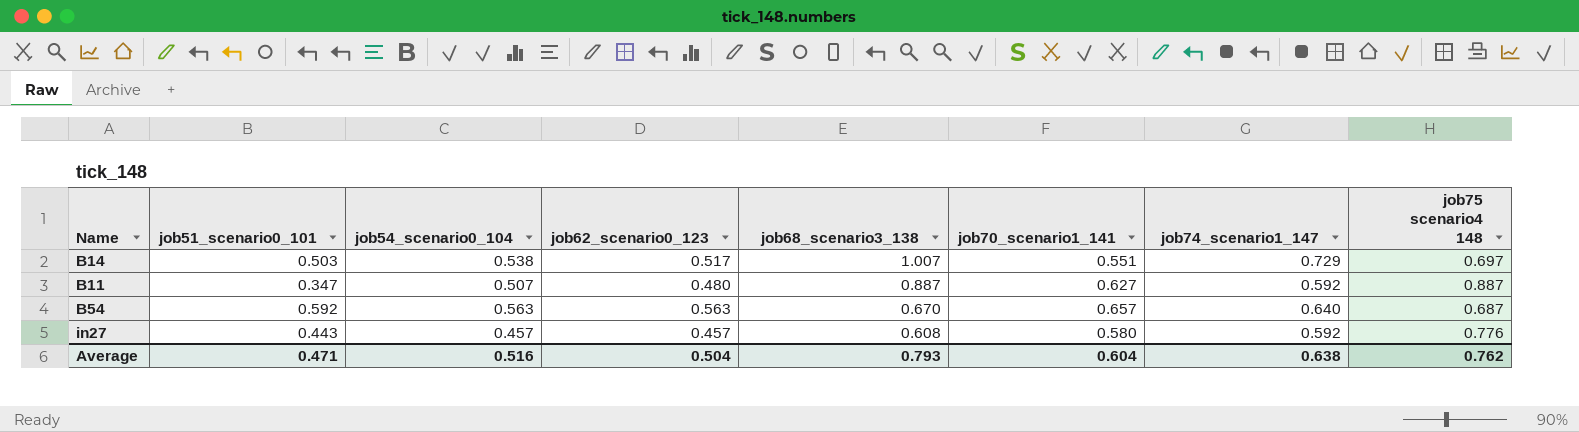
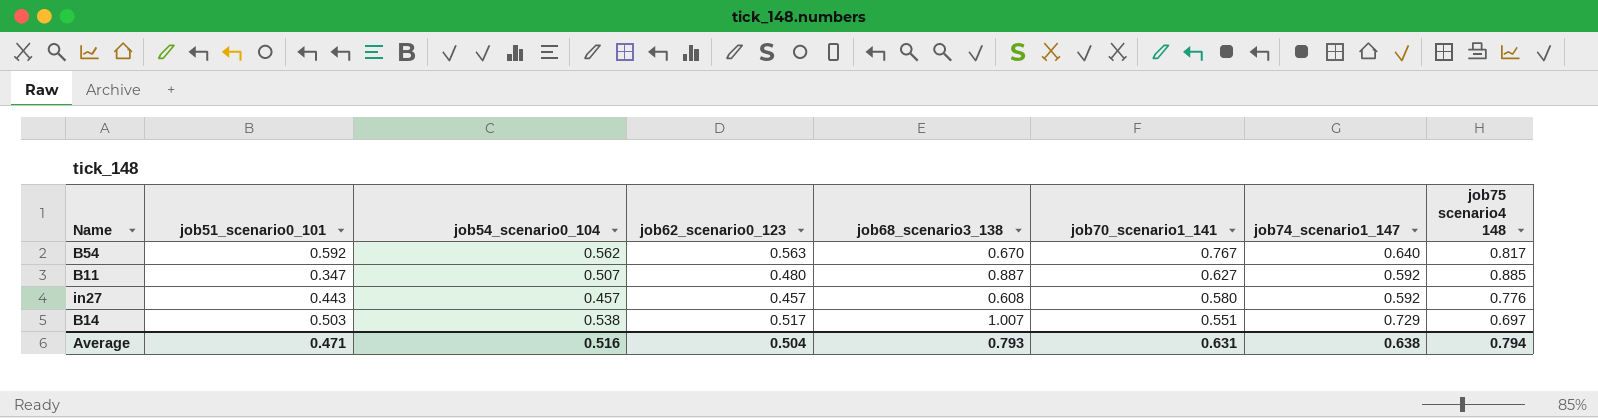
row order: job68_scenario3_138 descending -> job70_scenario1_141 descending
B54 | job54_scenario0_104: 0.563 -> 0.562
B54 | job70_scenario1_141: 0.657 -> 0.767
B54 | job75 scenario4 148: 0.687 -> 0.817
B11 | job75 scenario4 148: 0.887 -> 0.885
Average | job70_scenario1_141: 0.604 -> 0.631
Average | job75 scenario4 148: 0.762 -> 0.794

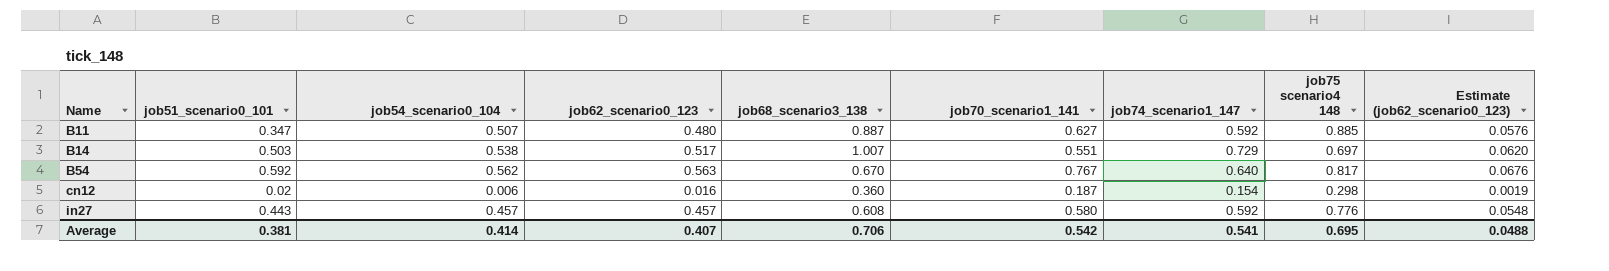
row order: job70_scenario1_141 descending -> Name ascending
column Estimate (job62_scenario0_123) | formula: none -> [job62_scenario0_123] * 0.12
row cn12: none -> 0.02 | 0.006 | 0.016 | 0.360 | 0.187 | 0.154 | 0.298 | 0.0019
Average | job51_scenario0_101: 0.471 -> 0.381
Average | job54_scenario0_104: 0.516 -> 0.414
Average | job62_scenario0_123: 0.504 -> 0.407
Average | job68_scenario3_138: 0.793 -> 0.706
Average | job70_scenario1_141: 0.631 -> 0.542
Average | job74_scenario1_147: 0.638 -> 0.541
Average | job75 scenario4 148: 0.794 -> 0.695

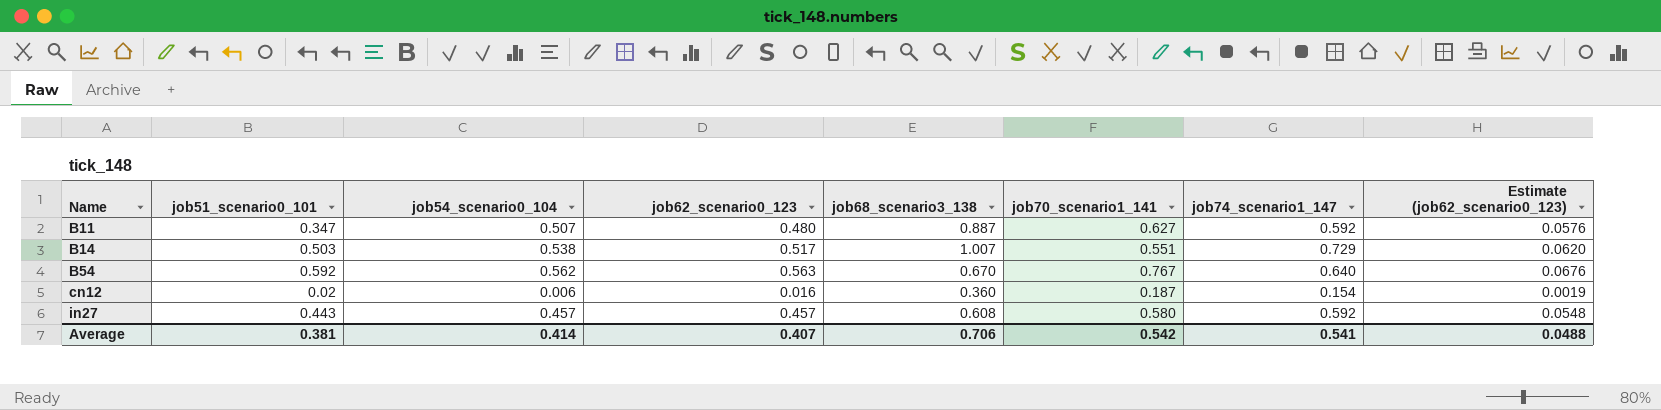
column job75 scenario4 148 | position: 8 -> none

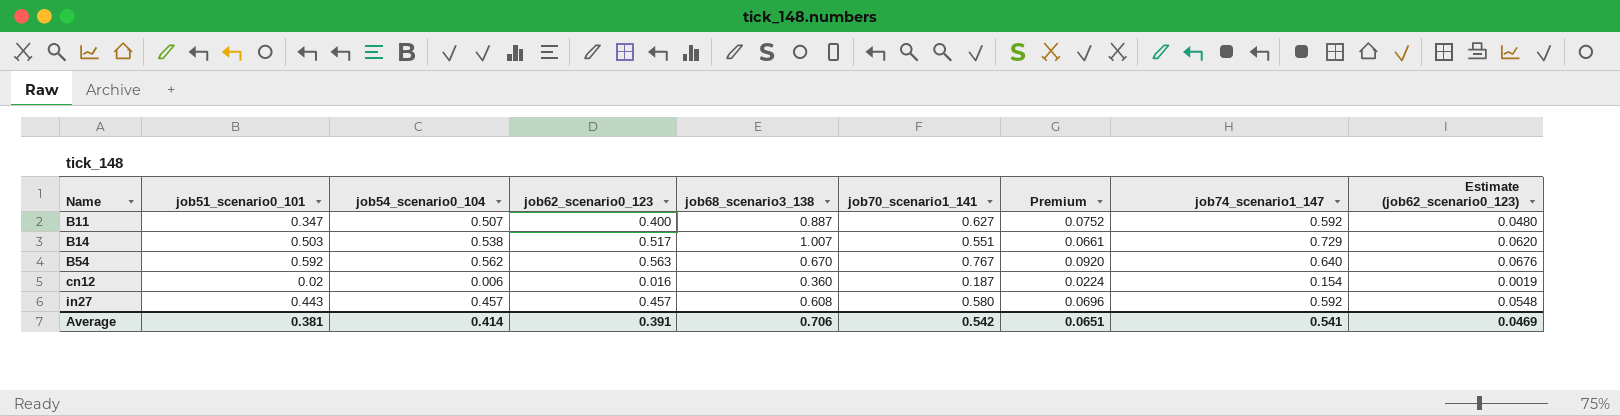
column Premium | formula: none -> [job70_scenario1_141] * 0.12
B11 | job62_scenario0_123: 0.480 -> 0.400
B11 | Estimate (job62_scenario0_123): 0.0576 -> 0.0480
Average | job62_scenario0_123: 0.407 -> 0.391
Average | Estimate (job62_scenario0_123): 0.0488 -> 0.0469

